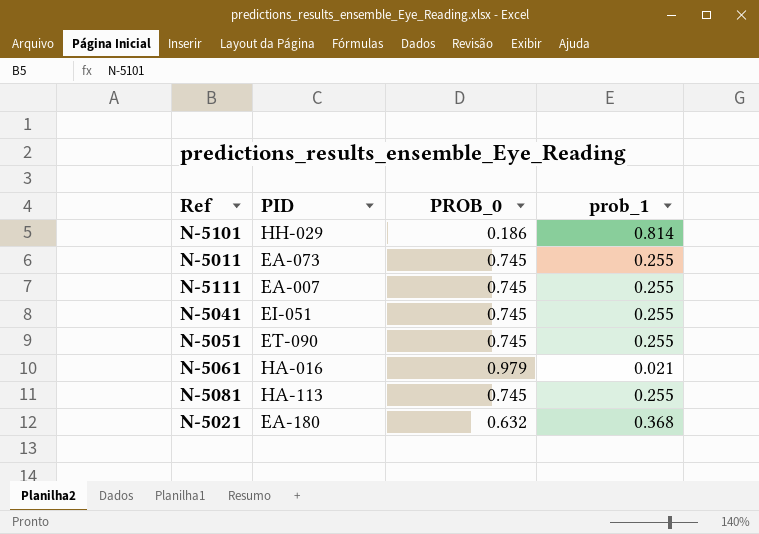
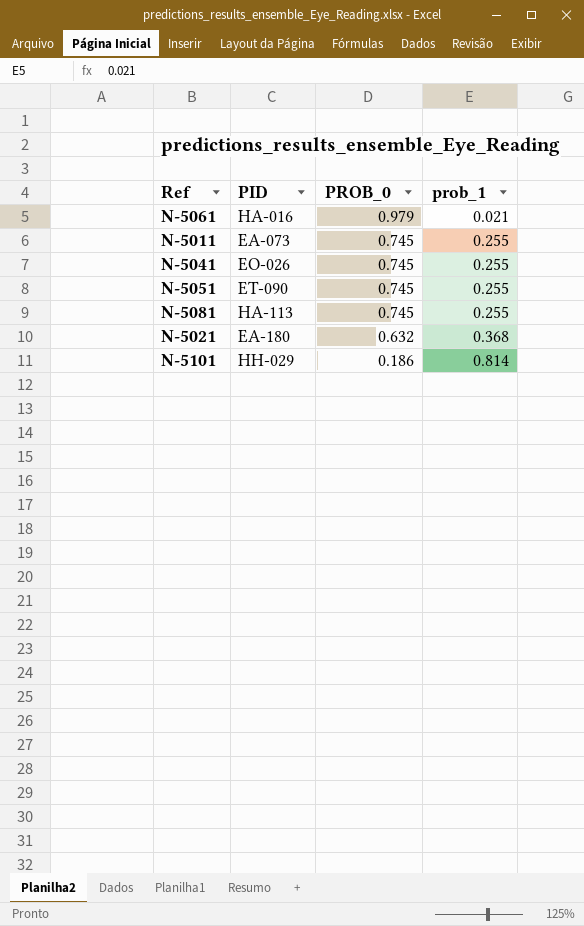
row order: none -> PROB_0 descending
row N-5111: EA-007 | 0.745 | 0.255 -> none
N-5041 | PID: EI-051 -> EO-026

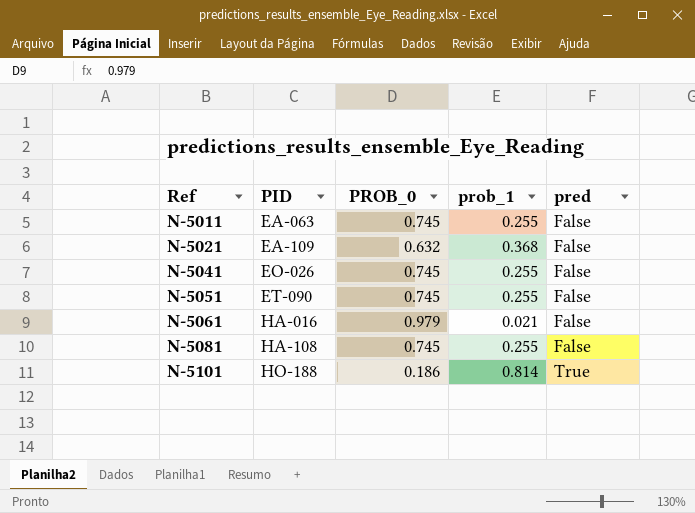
row order: PROB_0 descending -> Ref ascending
column pred | position: none -> 5
N-5011 | PID: EA-073 -> EA-063
N-5021 | PID: EA-180 -> EA-109
N-5081 | PID: HA-113 -> HA-108
N-5101 | PID: HH-029 -> HO-188

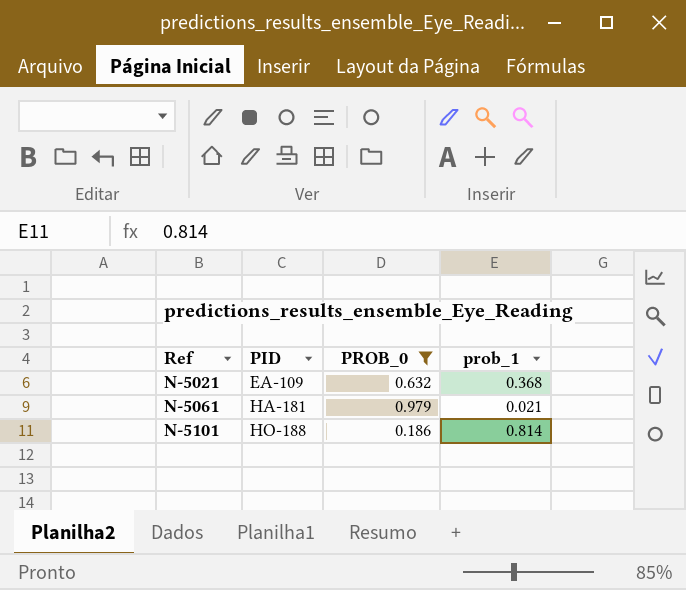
filter: none -> PROB_0 != 0.745
column pred | position: 5 -> none
N-5061 | PID: HA-016 -> HA-181

